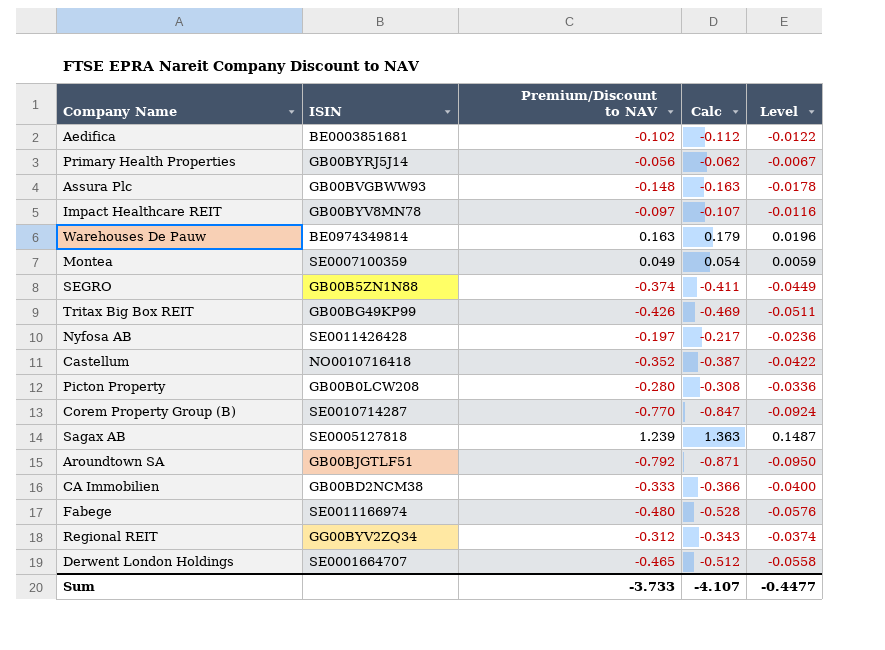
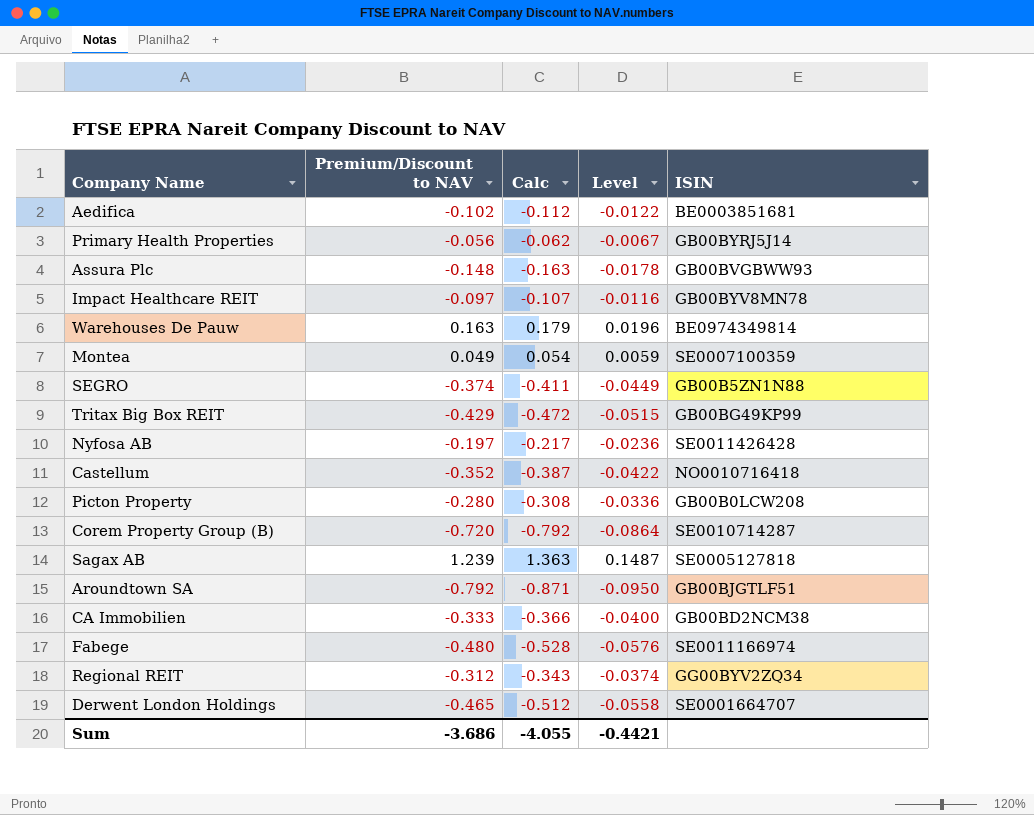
column ISIN | position: 2 -> 5
Tritax Big Box REIT | Premium/Discount to NAV: -0.426 -> -0.429
Tritax Big Box REIT | Calc: -0.469 -> -0.472
Tritax Big Box REIT | Level: -0.0511 -> -0.0515
Corem Property Group (B) | Premium/Discount to NAV: -0.770 -> -0.720
Corem Property Group (B) | Calc: -0.847 -> -0.792
Corem Property Group (B) | Level: -0.0924 -> -0.0864
Sum | Premium/Discount to NAV: -3.733 -> -3.686
Sum | Calc: -4.107 -> -4.055
Sum | Level: -0.4477 -> -0.4421

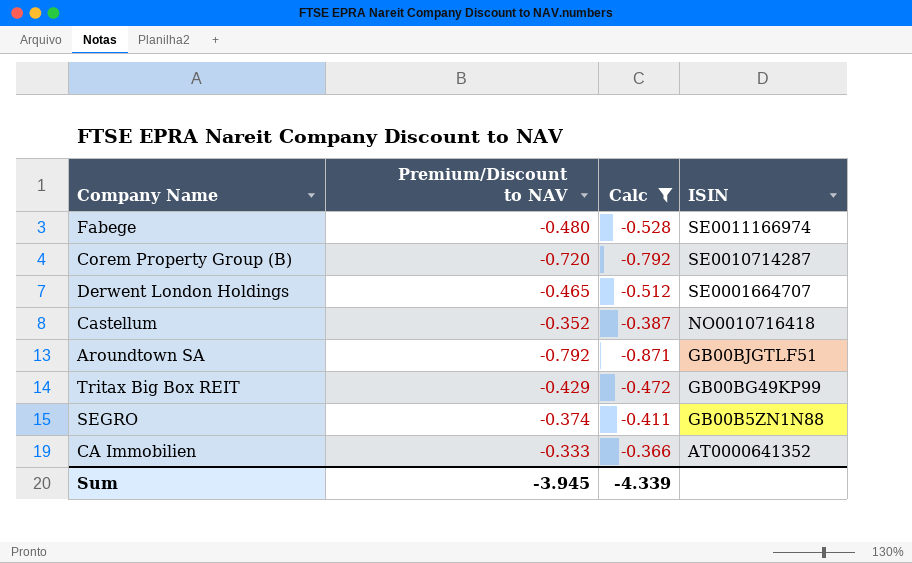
filter: none -> Calc <= -0.366
row order: none -> ISIN descending
column Level | formula: [Premium/Discount to NAV] * 0.12 -> none
CA Immobilien | ISIN: GB00BD2NCM38 -> AT0000641352
Sum | Premium/Discount to NAV: -3.686 -> -3.945
Sum | Calc: -4.055 -> -4.339

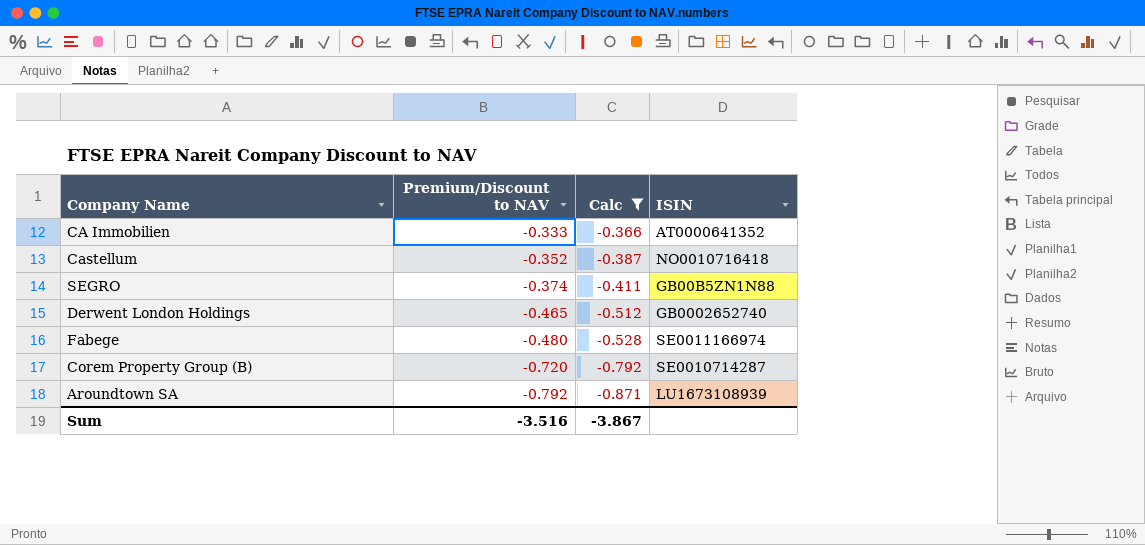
row order: ISIN descending -> Premium/Discount to NAV descending
row Tritax Big Box REIT: -0.429 | -0.472 | GB00BG49KP99 -> none
Derwent London Holdings | ISIN: SE0001664707 -> GB0002652740
Aroundtown SA | ISIN: GB00BJGTLF51 -> LU1673108939
Sum | Premium/Discount to NAV: -3.945 -> -3.516
Sum | Calc: -4.339 -> -3.867

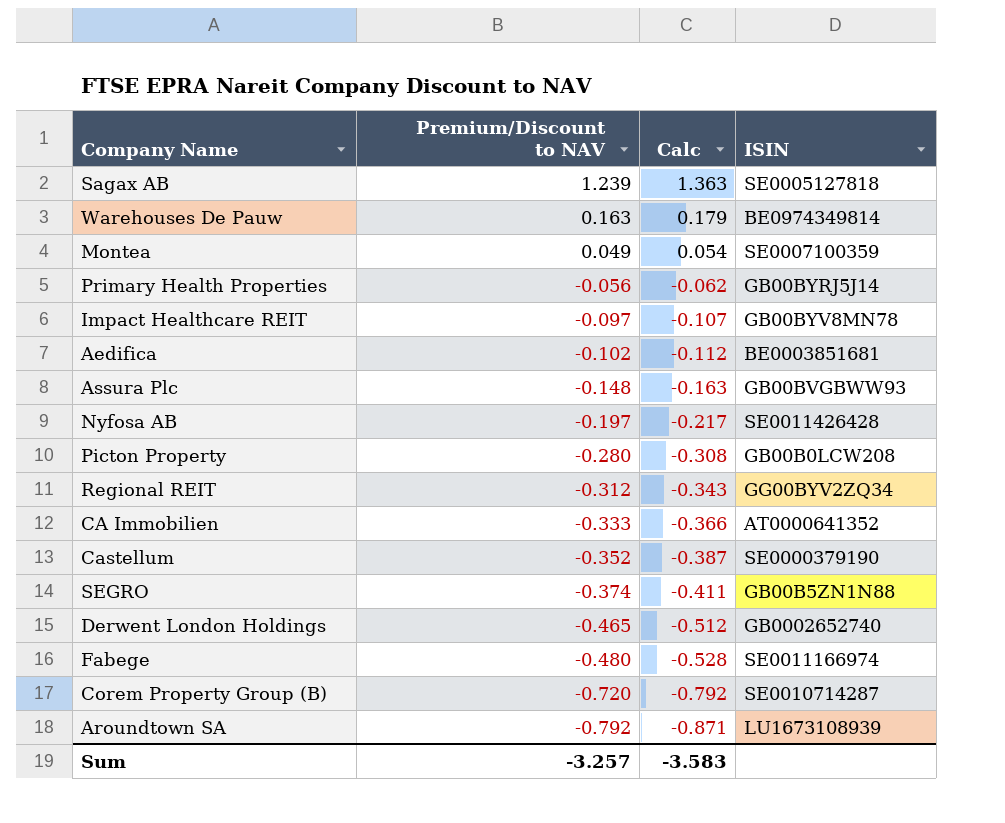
filter: Calc <= -0.366 -> none
Castellum | ISIN: NO0010716418 -> SE0000379190
Sum | Premium/Discount to NAV: -3.516 -> -3.257
Sum | Calc: -3.867 -> -3.583

